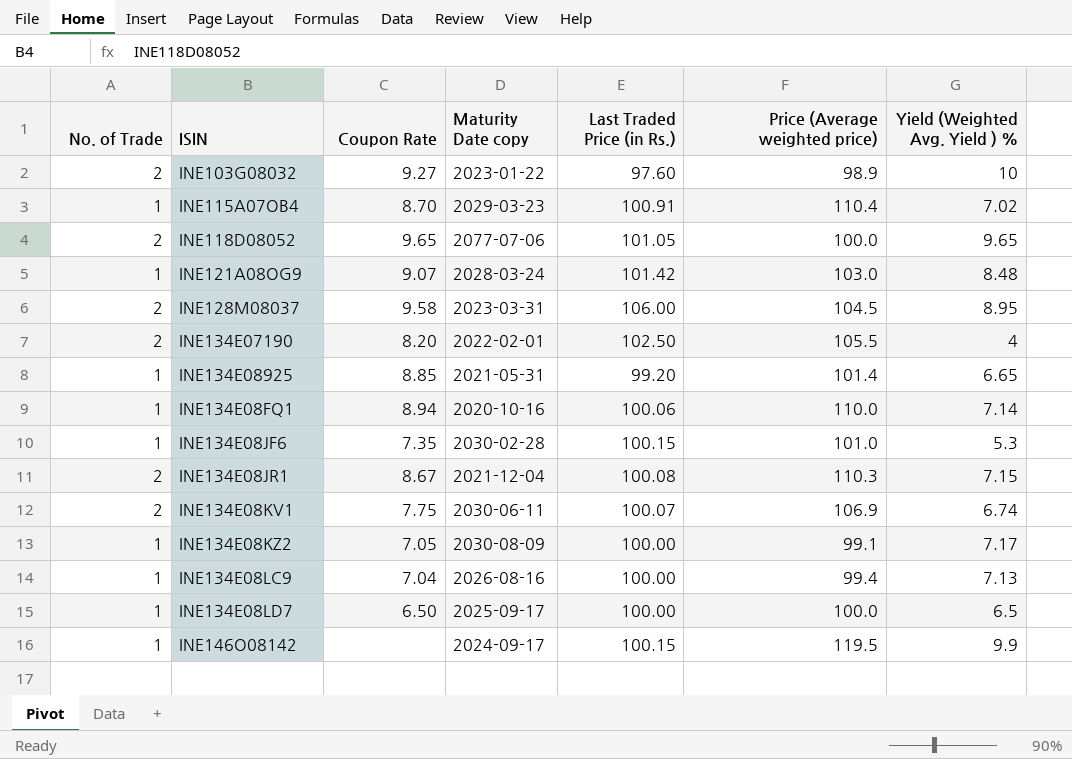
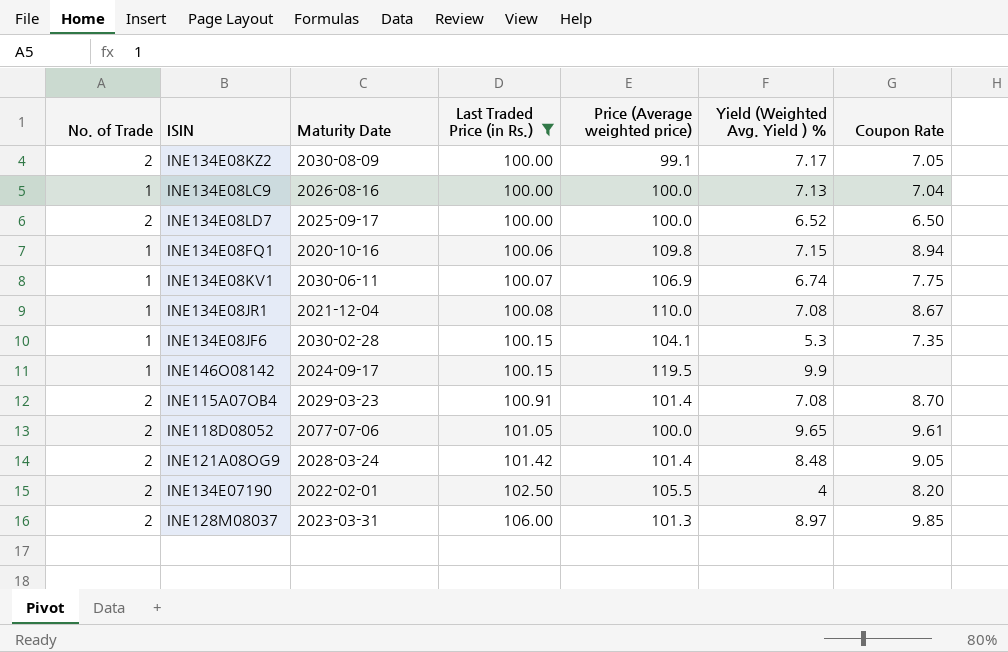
filter: none -> Last Traded Price (in Rs.) >= 100.00
row order: none -> Last Traded Price (in Rs.) ascending
column name: Maturity Date copy -> Maturity Date
column Coupon Rate | position: 3 -> 7
INE134E08KZ2 | No. of Trade: 1 -> 2
INE134E08LC9 | Price (Average weighted price): 99.4 -> 100.0
INE134E08LD7 | No. of Trade: 1 -> 2
INE134E08LD7 | Yield (Weighted Avg. Yield ) %: 6.5 -> 6.52
INE134E08FQ1 | Price (Average weighted price): 110.0 -> 109.8
INE134E08FQ1 | Yield (Weighted Avg. Yield ) %: 7.14 -> 7.15
INE134E08KV1 | No. of Trade: 2 -> 1
INE134E08JR1 | No. of Trade: 2 -> 1
INE134E08JR1 | Price (Average weighted price): 110.3 -> 110.0
INE134E08JR1 | Yield (Weighted Avg. Yield ) %: 7.15 -> 7.08
INE134E08JF6 | Price (Average weighted price): 101.0 -> 104.1
INE115A07OB4 | No. of Trade: 1 -> 2
INE115A07OB4 | Price (Average weighted price): 110.4 -> 101.4
INE115A07OB4 | Yield (Weighted Avg. Yield ) %: 7.02 -> 7.08
INE118D08052 | Coupon Rate: 9.65 -> 9.61
INE121A08OG9 | No. of Trade: 1 -> 2
INE121A08OG9 | Price (Average weighted price): 103.0 -> 101.4
INE121A08OG9 | Coupon Rate: 9.07 -> 9.05
INE128M08037 | Price (Average weighted price): 104.5 -> 101.3
INE128M08037 | Yield (Weighted Avg. Yield ) %: 8.95 -> 8.97
INE128M08037 | Coupon Rate: 9.58 -> 9.85

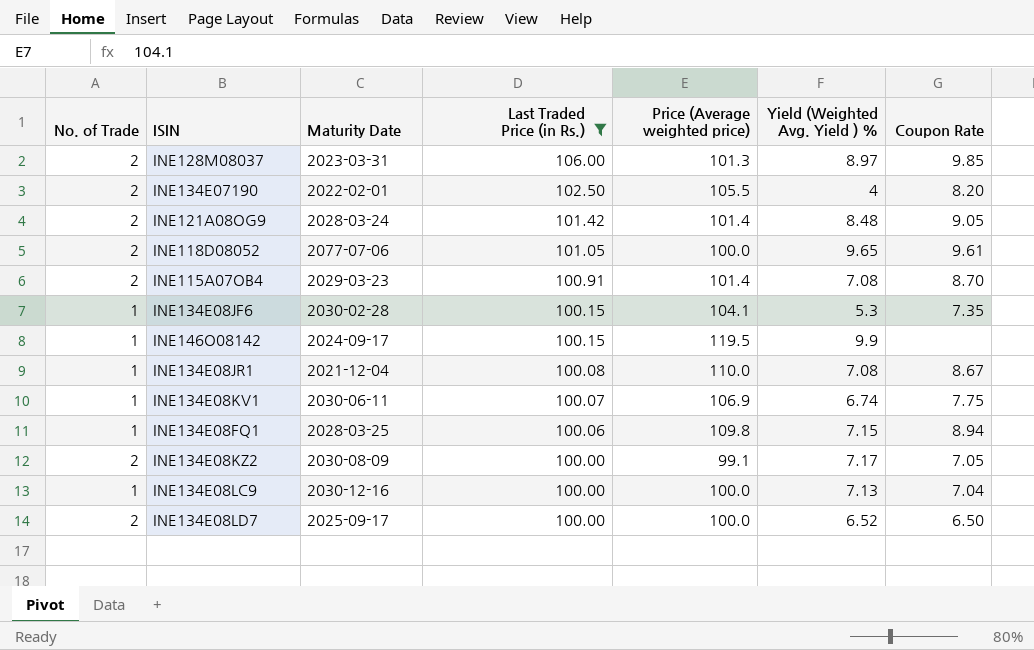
row order: Last Traded Price (in Rs.) ascending -> Last Traded Price (in Rs.) descending
INE134E08FQ1 | Maturity Date: 2020-10-16 -> 2028-03-25
INE134E08LC9 | Maturity Date: 2026-08-16 -> 2030-12-16

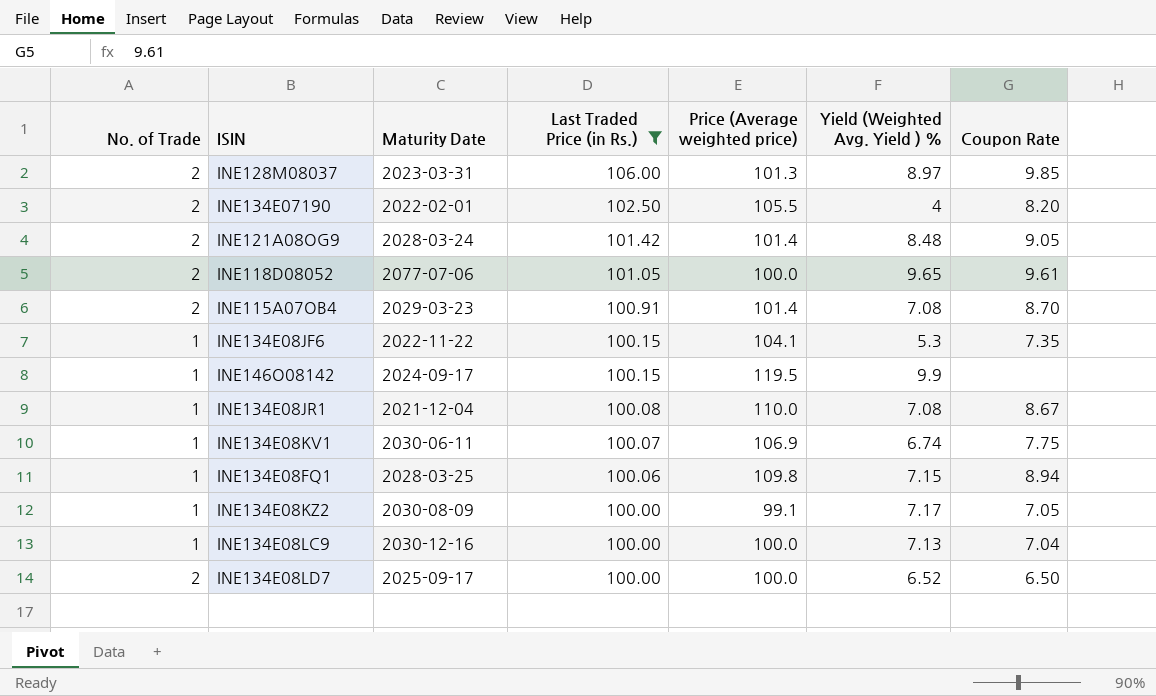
INE134E08JF6 | Maturity Date: 2030-02-28 -> 2022-11-22
INE134E08KZ2 | No. of Trade: 2 -> 1

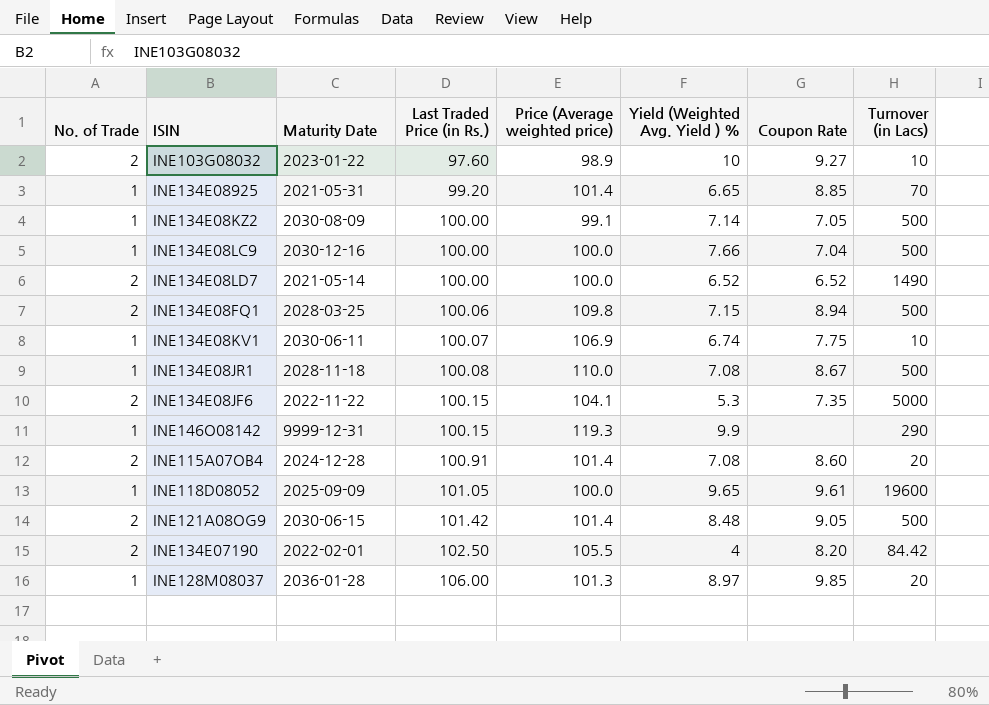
filter: Last Traded Price (in Rs.) >= 100.00 -> none
row order: Last Traded Price (in Rs.) descending -> Last Traded Price (in Rs.) ascending
column Turnover (in Lacs) | position: none -> 8
INE134E08KZ2 | Yield (Weighted Avg. Yield ) %: 7.17 -> 7.14
INE134E08LC9 | Yield (Weighted Avg. Yield ) %: 7.13 -> 7.66
INE134E08LD7 | Maturity Date: 2025-09-17 -> 2021-05-14
INE134E08LD7 | Coupon Rate: 6.50 -> 6.52
INE134E08FQ1 | No. of Trade: 1 -> 2
INE134E08JR1 | Maturity Date: 2021-12-04 -> 2028-11-18
INE134E08JF6 | No. of Trade: 1 -> 2
INE146O08142 | Maturity Date: 2024-09-17 -> 9999-12-31
INE146O08142 | Price (Average weighted price): 119.5 -> 119.3
INE115A07OB4 | Maturity Date: 2029-03-23 -> 2024-12-28
INE115A07OB4 | Coupon Rate: 8.70 -> 8.60
INE118D08052 | No. of Trade: 2 -> 1
INE118D08052 | Maturity Date: 2077-07-06 -> 2025-09-09
INE121A08OG9 | Maturity Date: 2028-03-24 -> 2030-06-15
INE128M08037 | No. of Trade: 2 -> 1
INE128M08037 | Maturity Date: 2023-03-31 -> 2036-01-28

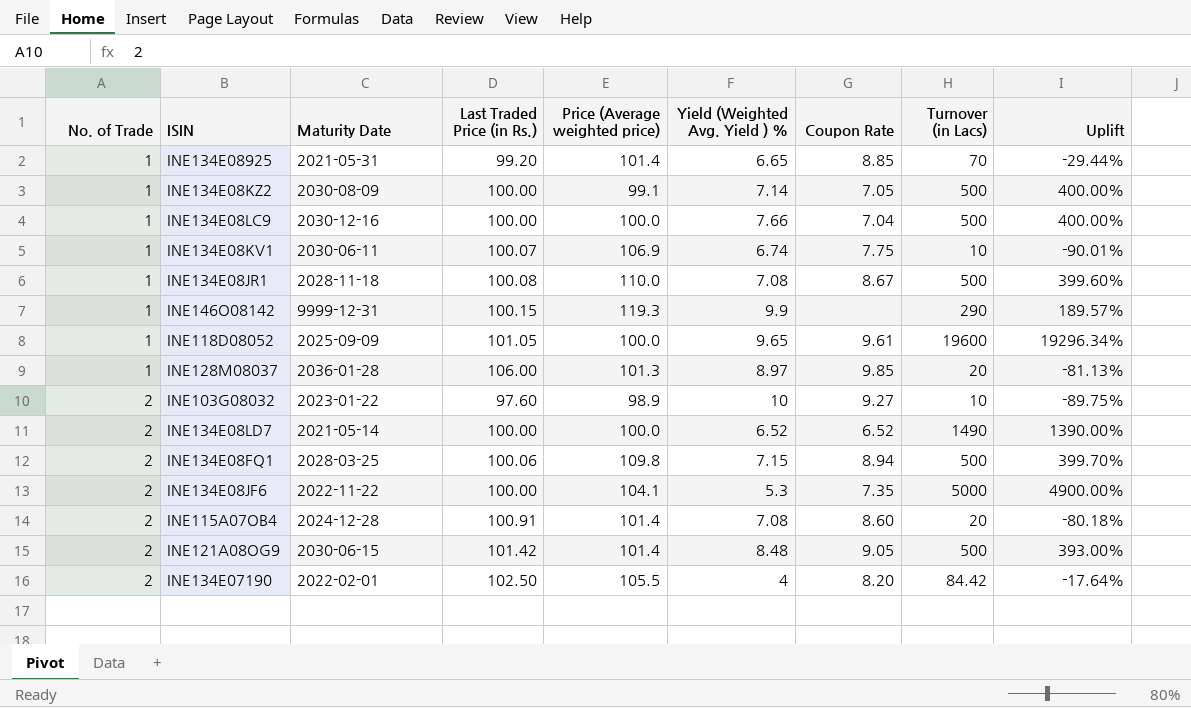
row order: Last Traded Price (in Rs.) ascending -> No. of Trade ascending
column Uplift | formula: none -> ([Turnover (in Lacs)] - [Last Traded Price (in Rs.)]) / [Last Traded Price (in Rs.)]
INE134E08JF6 | Last Traded Price (in Rs.): 100.15 -> 100.00

